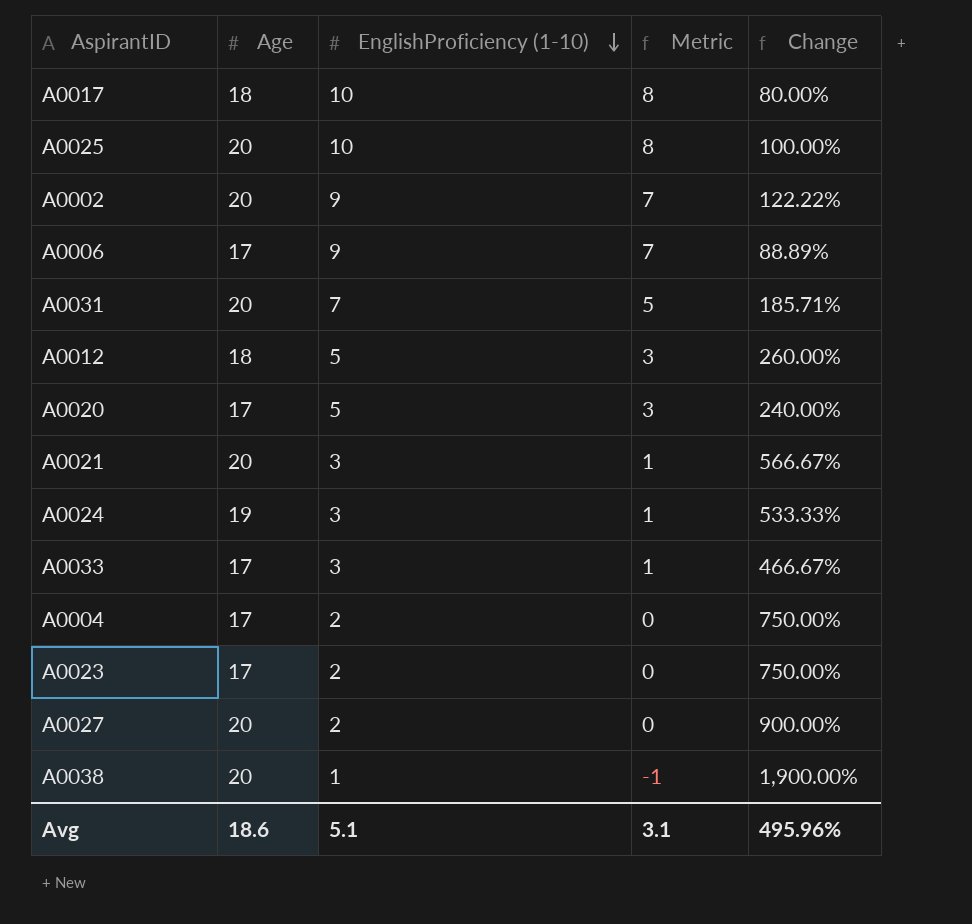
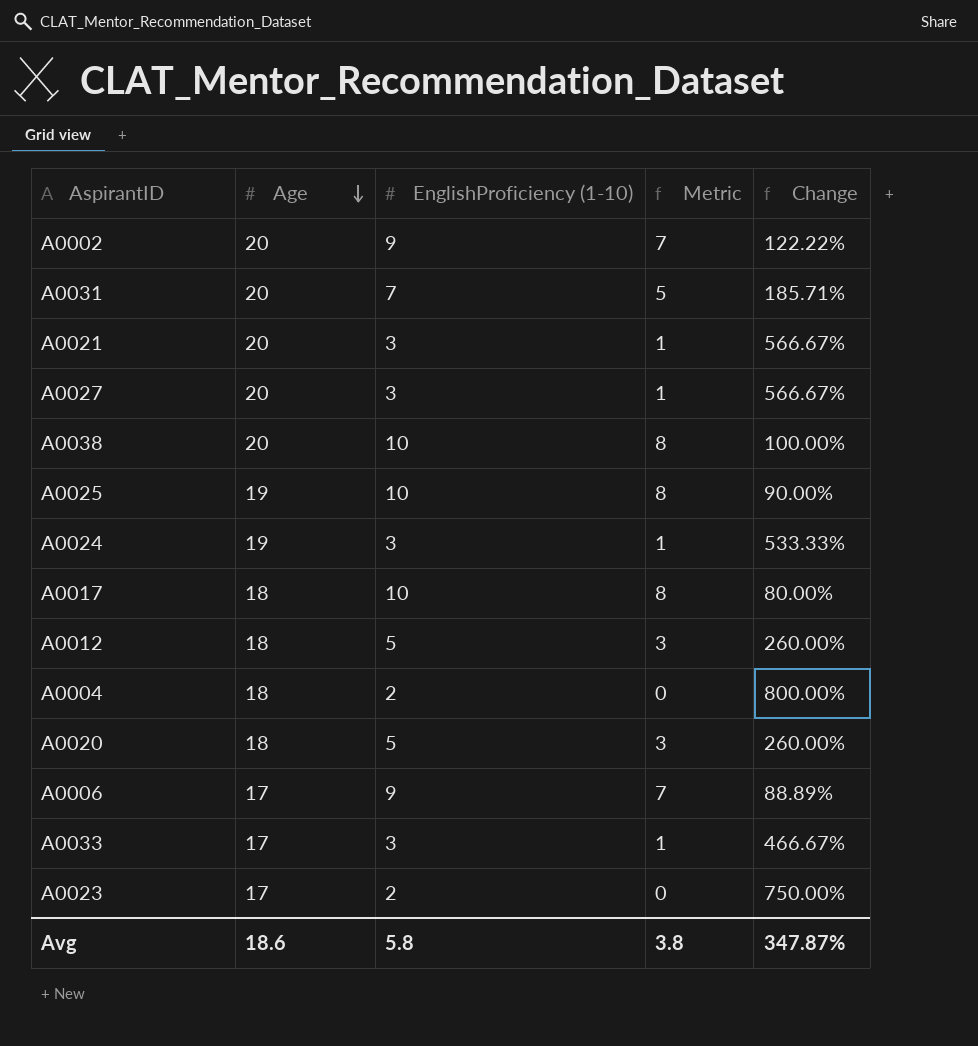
row order: EnglishProficiency (1-10) descending -> Age descending
A0027 | EnglishProficiency (1-10): 2 -> 3
A0027 | Metric: 0 -> 1
A0027 | Change: 900.00% -> 566.67%
A0038 | EnglishProficiency (1-10): 1 -> 10
A0038 | Metric: -1 -> 8
A0038 | Change: 1,900.00% -> 100.00%
A0025 | Age: 20 -> 19
A0025 | Change: 100.00% -> 90.00%
A0004 | Age: 17 -> 18
A0004 | Change: 750.00% -> 800.00%
A0020 | Age: 17 -> 18
A0020 | Change: 240.00% -> 260.00%
Avg | EnglishProficiency (1-10): 5.1 -> 5.8
Avg | Metric: 3.1 -> 3.8
Avg | Change: 495.96% -> 347.87%

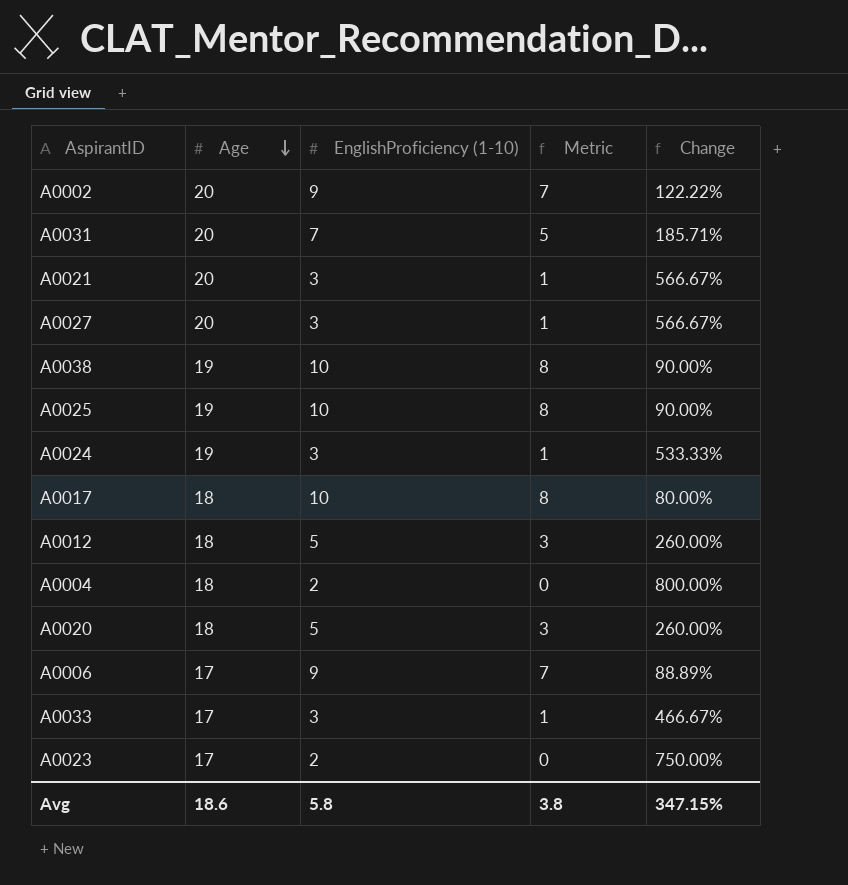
A0038 | Age: 20 -> 19
A0038 | Change: 100.00% -> 90.00%
Avg | Change: 347.87% -> 347.15%

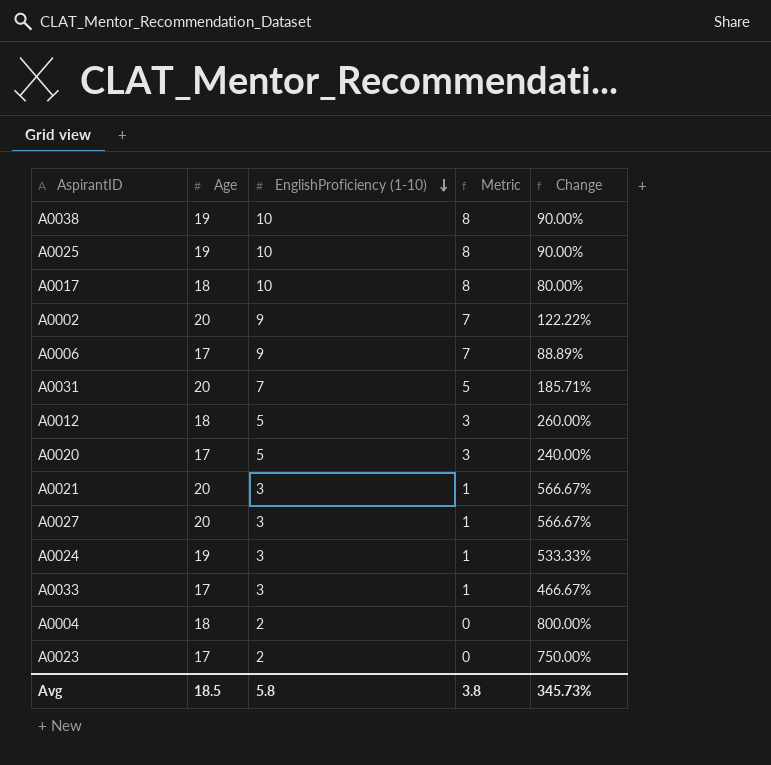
row order: Age descending -> EnglishProficiency (1-10) descending
A0020 | Age: 18 -> 17
A0020 | Change: 260.00% -> 240.00%
Avg | Age: 18.6 -> 18.5
Avg | Change: 347.15% -> 345.73%

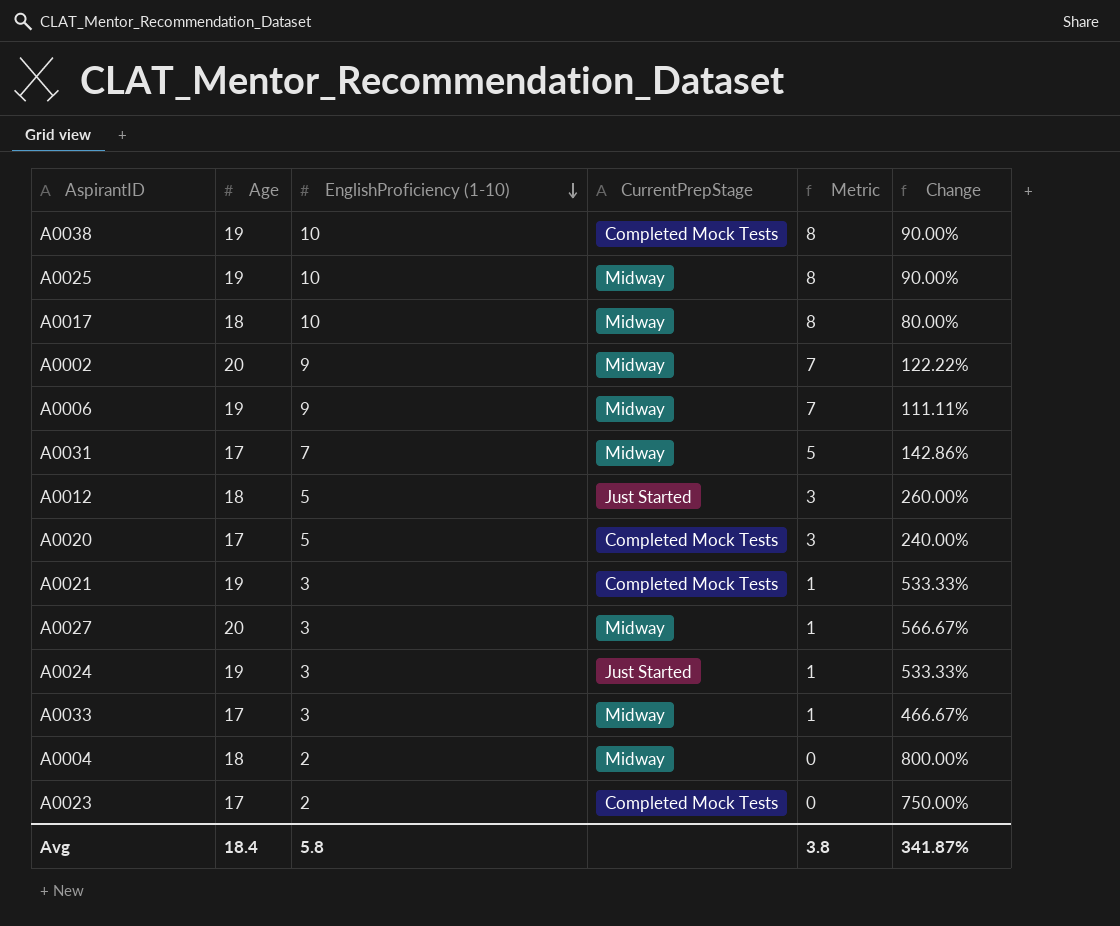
column CurrentPrepStage | position: none -> 4
A0006 | Age: 17 -> 19
A0006 | Change: 88.89% -> 111.11%
A0031 | Age: 20 -> 17
A0031 | Change: 185.71% -> 142.86%
A0021 | Age: 20 -> 19
A0021 | Change: 566.67% -> 533.33%
Avg | Age: 18.5 -> 18.4
Avg | Change: 345.73% -> 341.87%

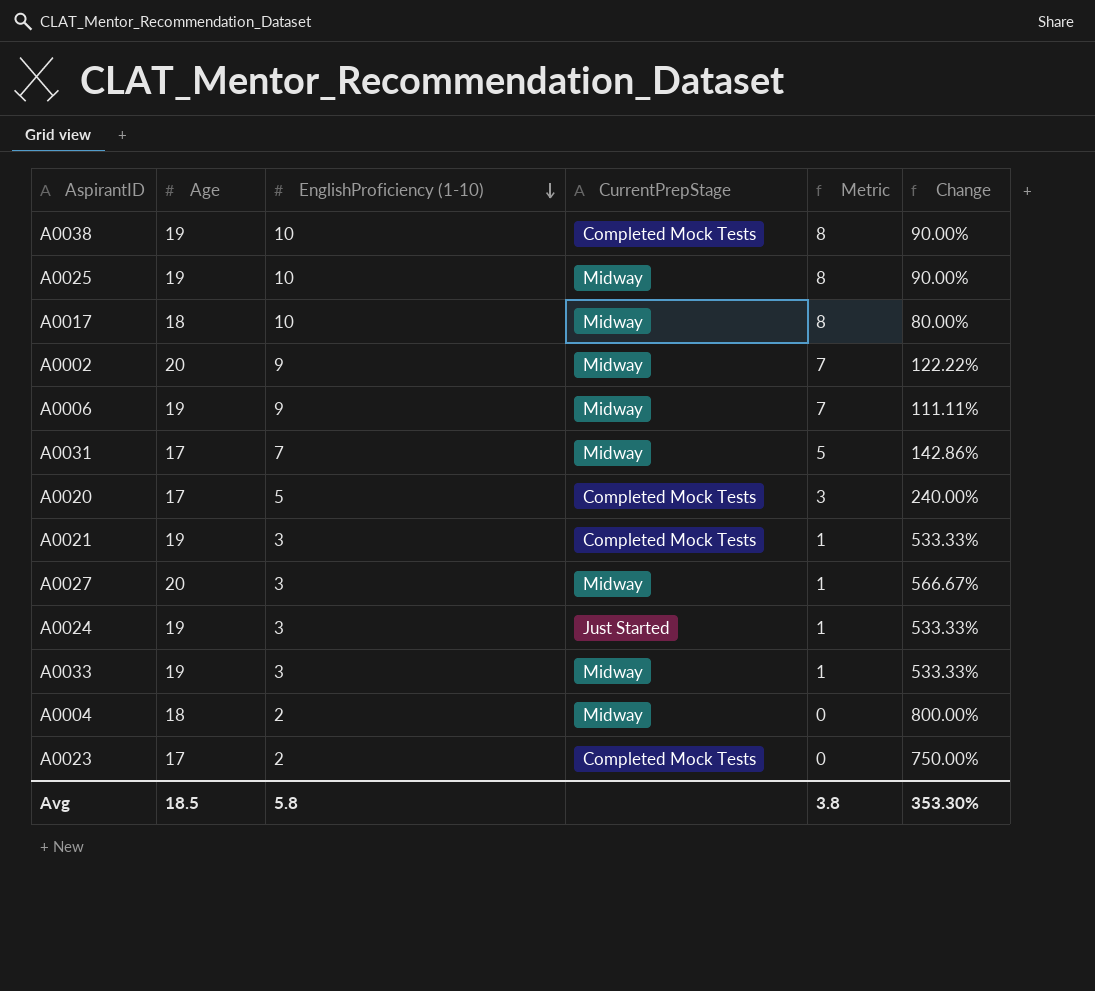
row A0012: 18 | 5 | Just Started | 3 | 260.00% -> none
A0033 | Age: 17 -> 19
A0033 | Change: 466.67% -> 533.33%
Avg | Age: 18.4 -> 18.5
Avg | Change: 341.87% -> 353.30%

